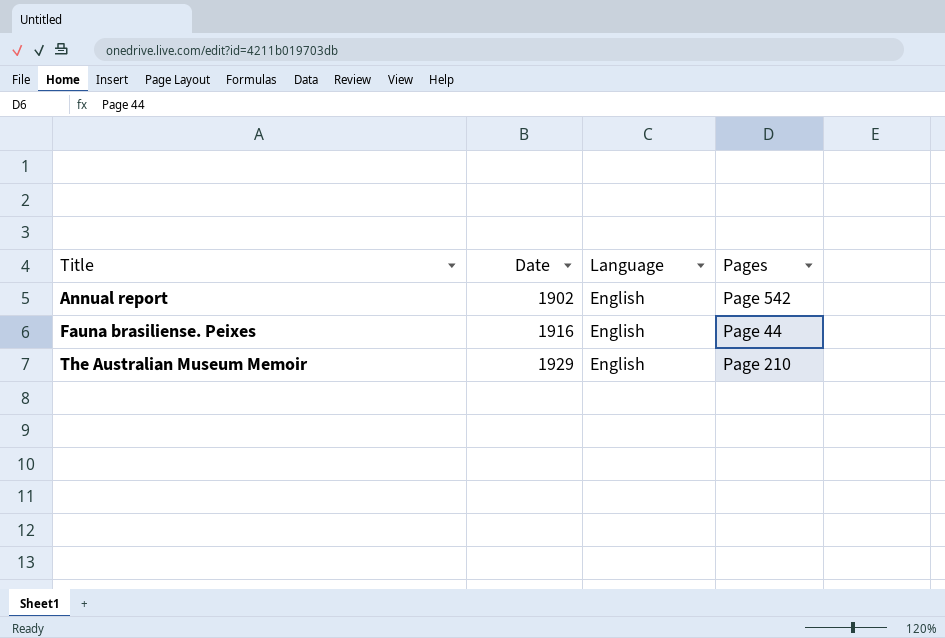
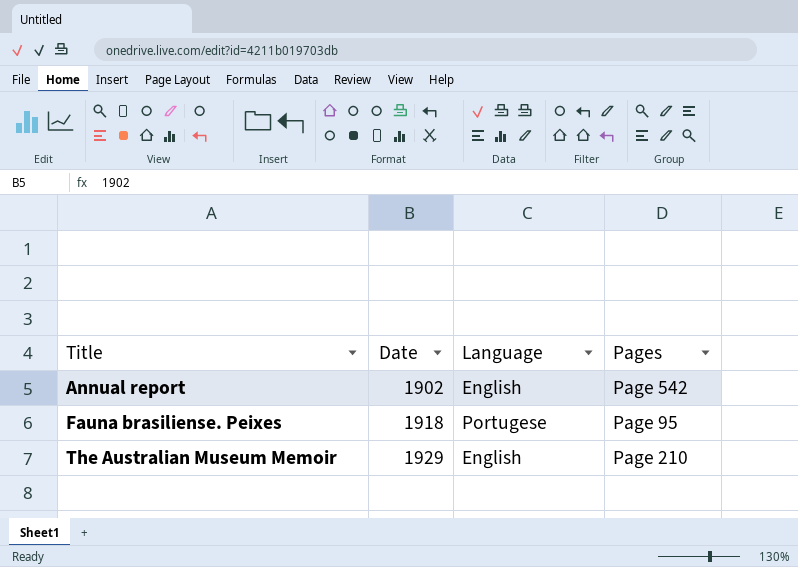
Fauna brasiliense. Peixes | Date: 1916 -> 1918
Fauna brasiliense. Peixes | Language: English -> Portugese
Fauna brasiliense. Peixes | Pages: Page 44 -> Page 95

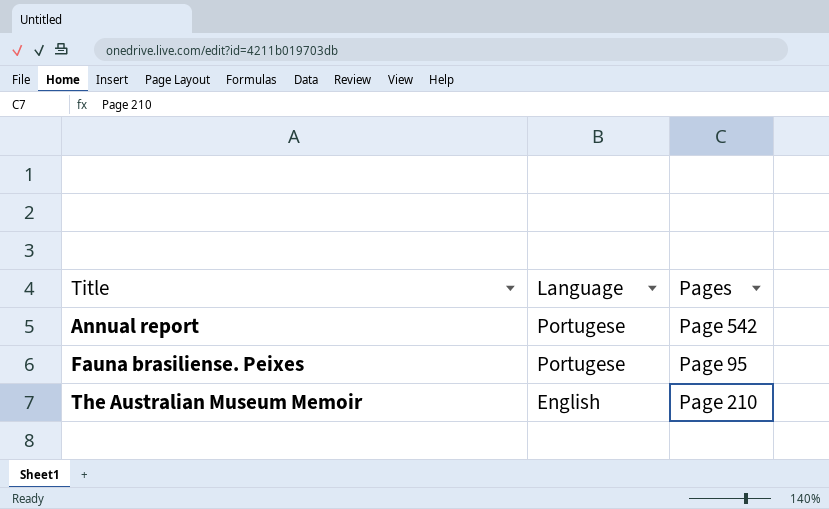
column Date | position: 2 -> none
Annual report | Language: English -> Portugese

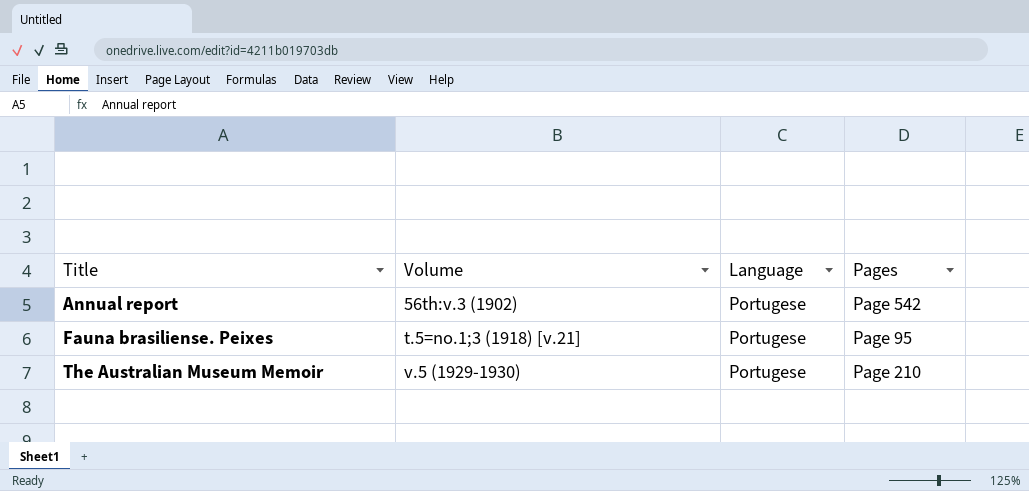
column Volume | position: none -> 2
The Australian Museum Memoir | Language: English -> Portugese

